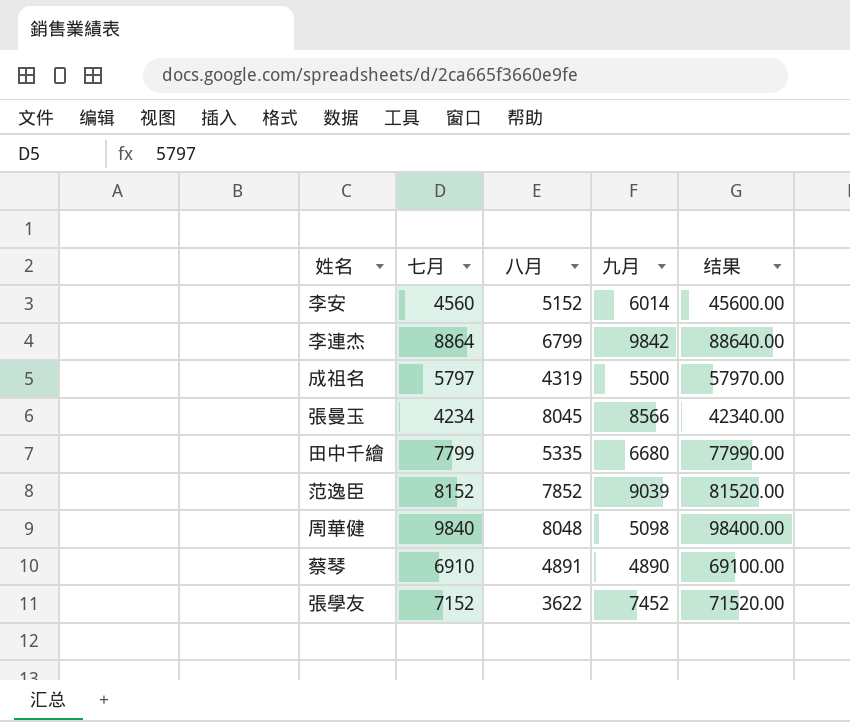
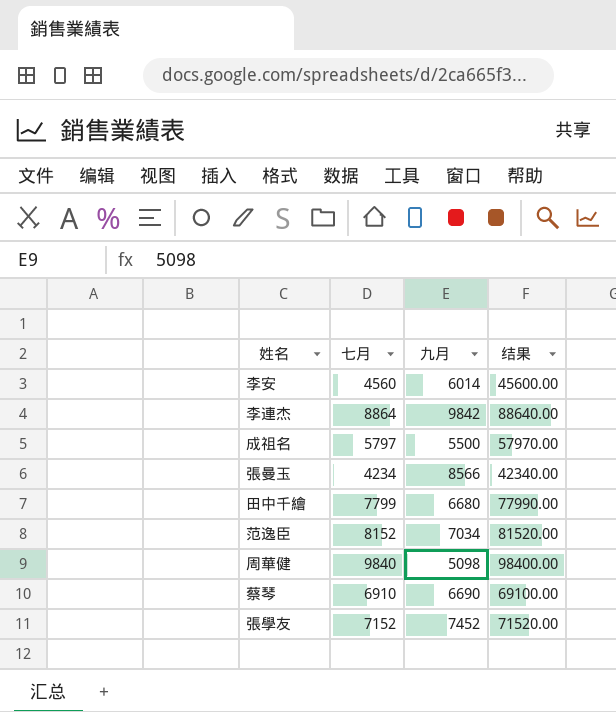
column 八月 | position: 3 -> none
范逸臣 | 九月: 9039 -> 7034
蔡琴 | 九月: 4890 -> 6690

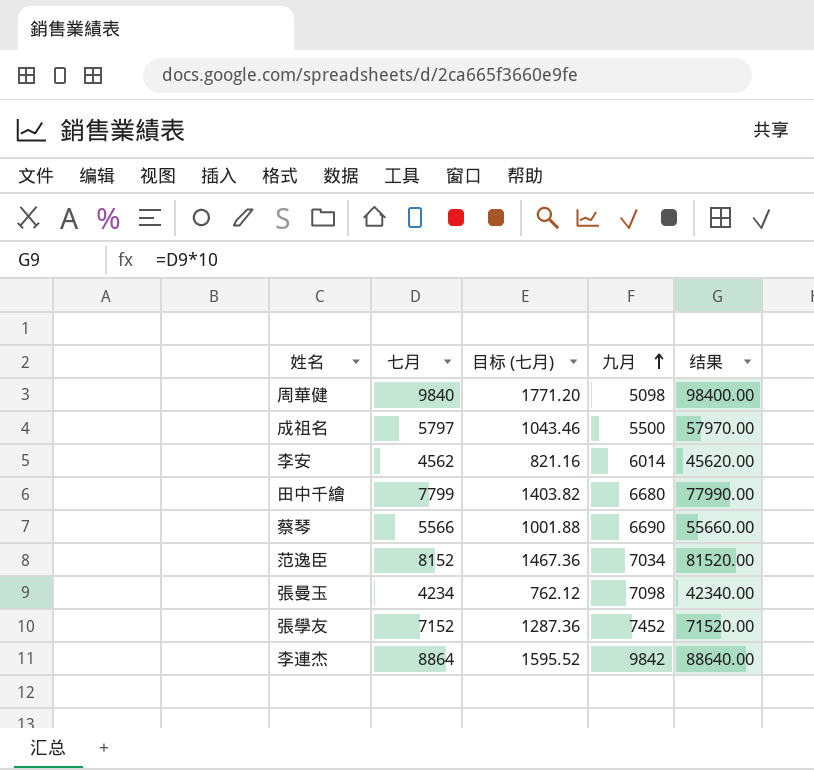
row order: none -> 九月 ascending
column 目标 (七月) | formula: none -> [七月] * 0.18
李安 | 七月: 4560 -> 4562
李安 | 结果: 45600.00 -> 45620.00
蔡琴 | 七月: 6910 -> 5566
蔡琴 | 结果: 69100.00 -> 55660.00
張曼玉 | 九月: 8566 -> 7098

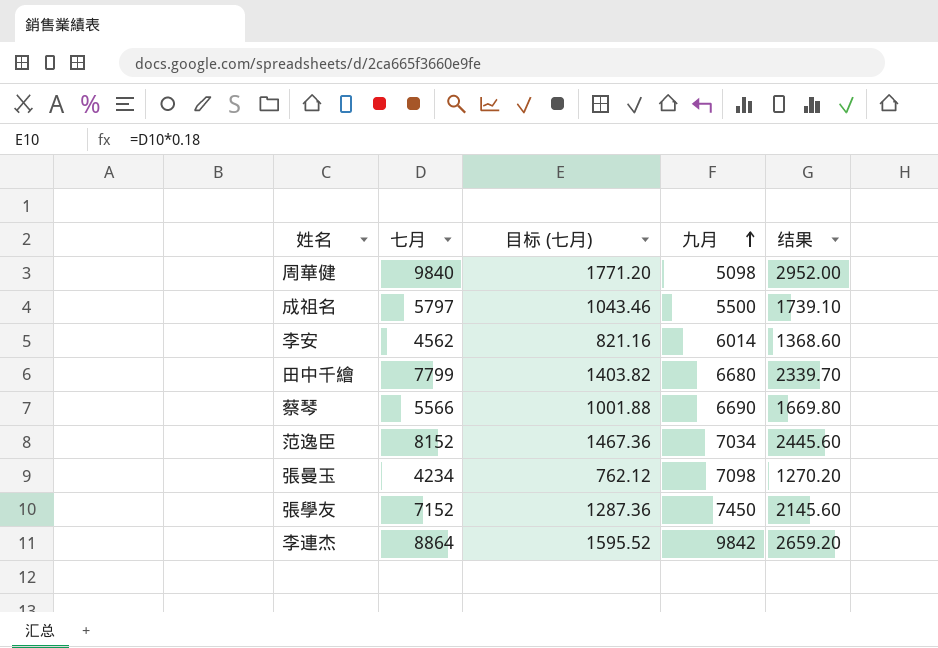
column 结果 | formula: [七月] * 10 -> [七月] * 0.3
張學友 | 九月: 7452 -> 7450

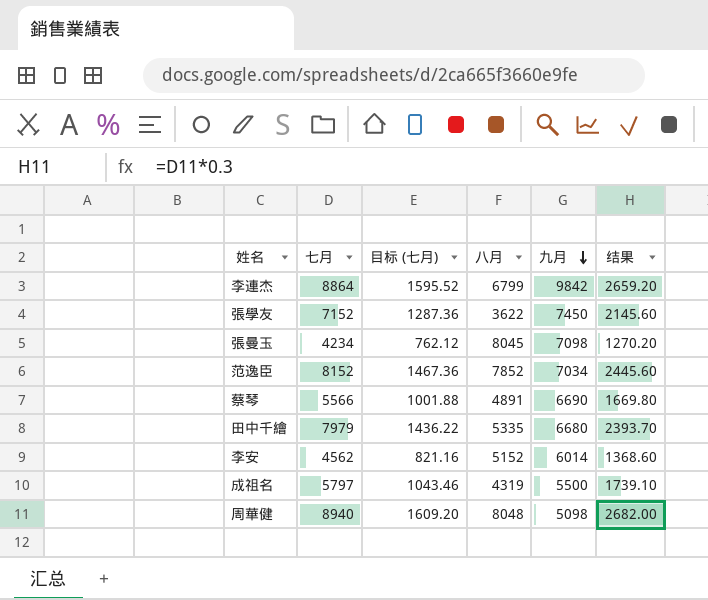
row order: 九月 ascending -> 九月 descending
column 八月 | position: none -> 4
田中千繪 | 七月: 7799 -> 7979
田中千繪 | 目标 (七月): 1403.82 -> 1436.22
田中千繪 | 结果: 2339.70 -> 2393.70
周華健 | 七月: 9840 -> 8940
周華健 | 目标 (七月): 1771.20 -> 1609.20
周華健 | 结果: 2952.00 -> 2682.00

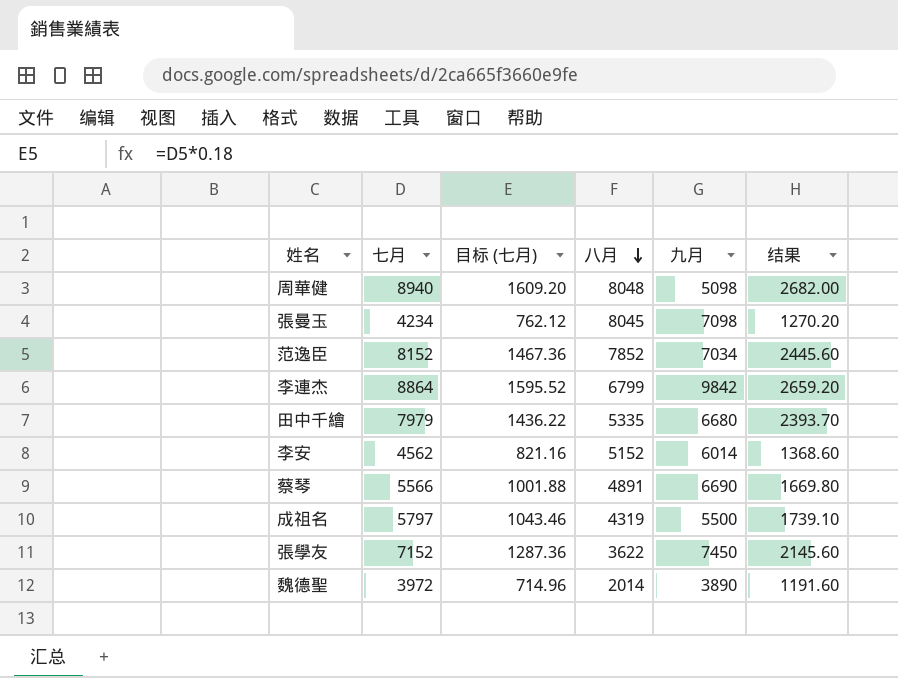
row order: 九月 descending -> 八月 descending
row 魏德聖: none -> 3972 | 714.96 | 2014 | 3890 | 1191.60

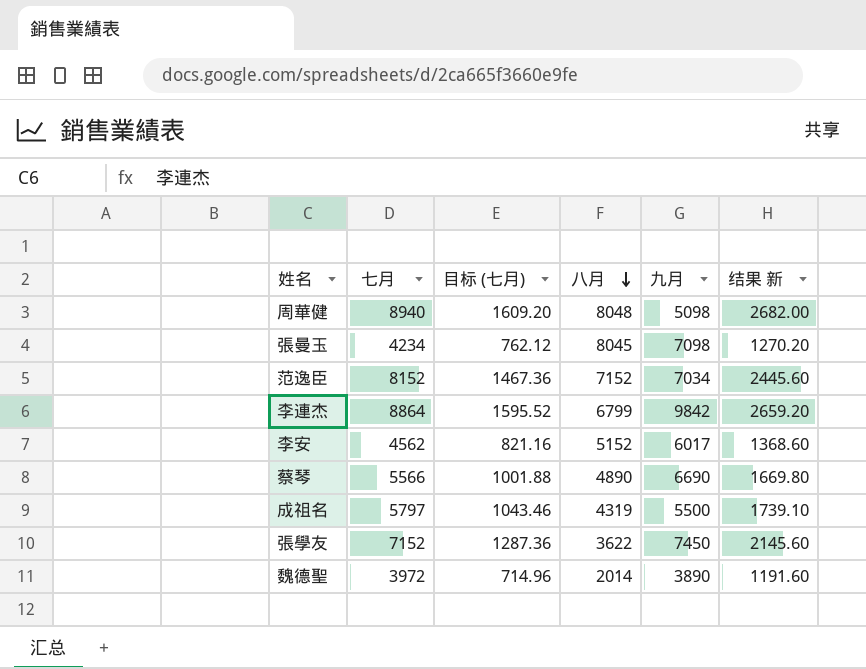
column name: 结果 -> 结果 新
row 田中千繪: 7979 | 1436.22 | 5335 | 6680 | 2393.70 -> none
范逸臣 | 八月: 7852 -> 7152
李安 | 九月: 6014 -> 6017
蔡琴 | 八月: 4891 -> 4890

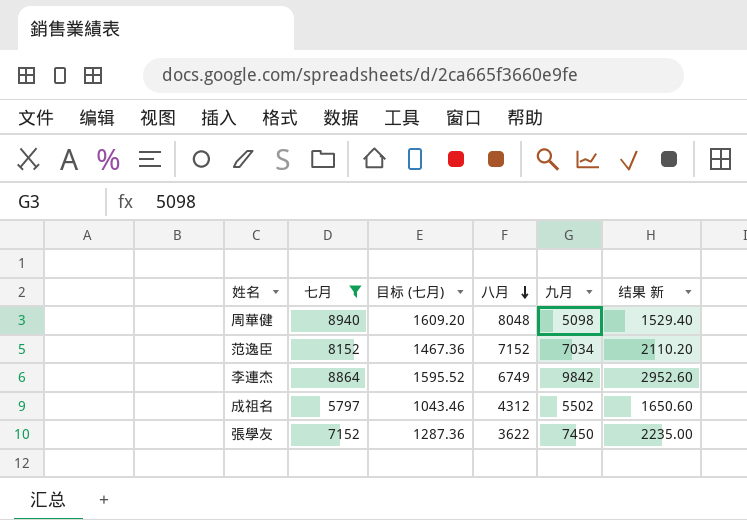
filter: none -> 七月 >= 5797
column 结果 新 | formula: [七月] * 0.3 -> [九月] * 0.3
李連杰 | 八月: 6799 -> 6749
成祖名 | 八月: 4319 -> 4312
成祖名 | 九月: 5500 -> 5502

